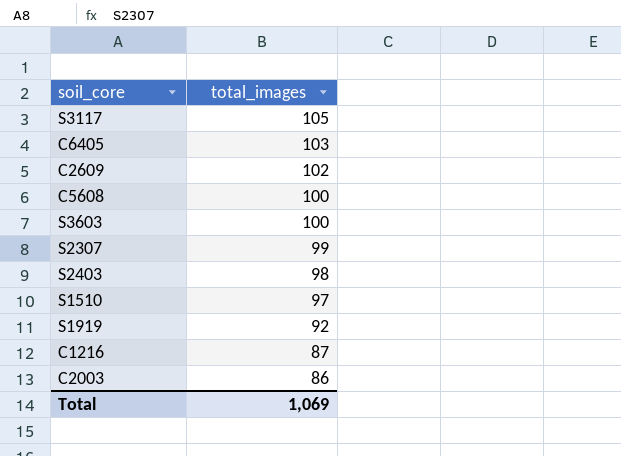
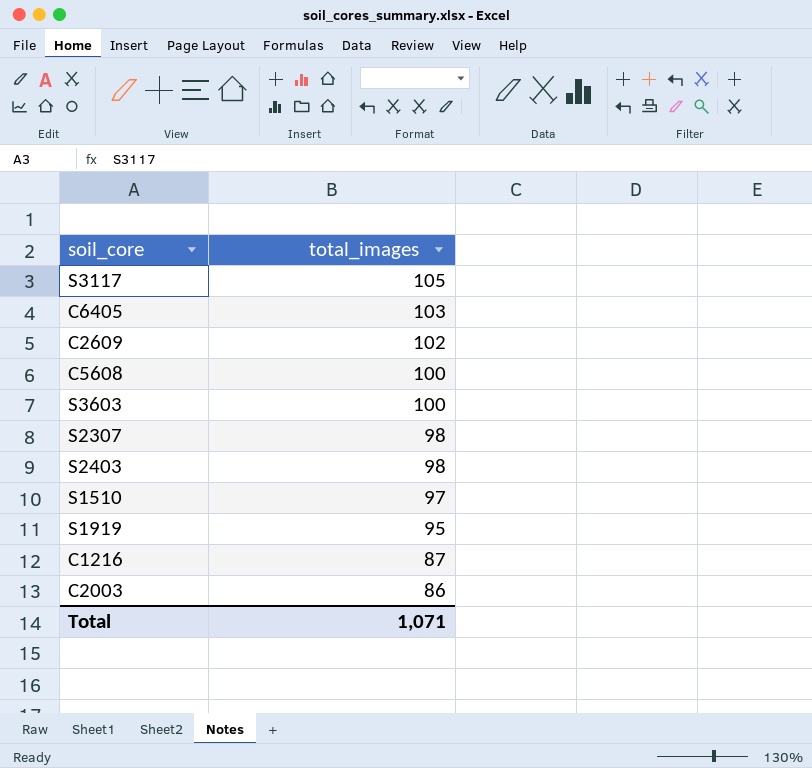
S2307 | total_images: 99 -> 98
S1919 | total_images: 92 -> 95
Total | total_images: 1,069 -> 1,071

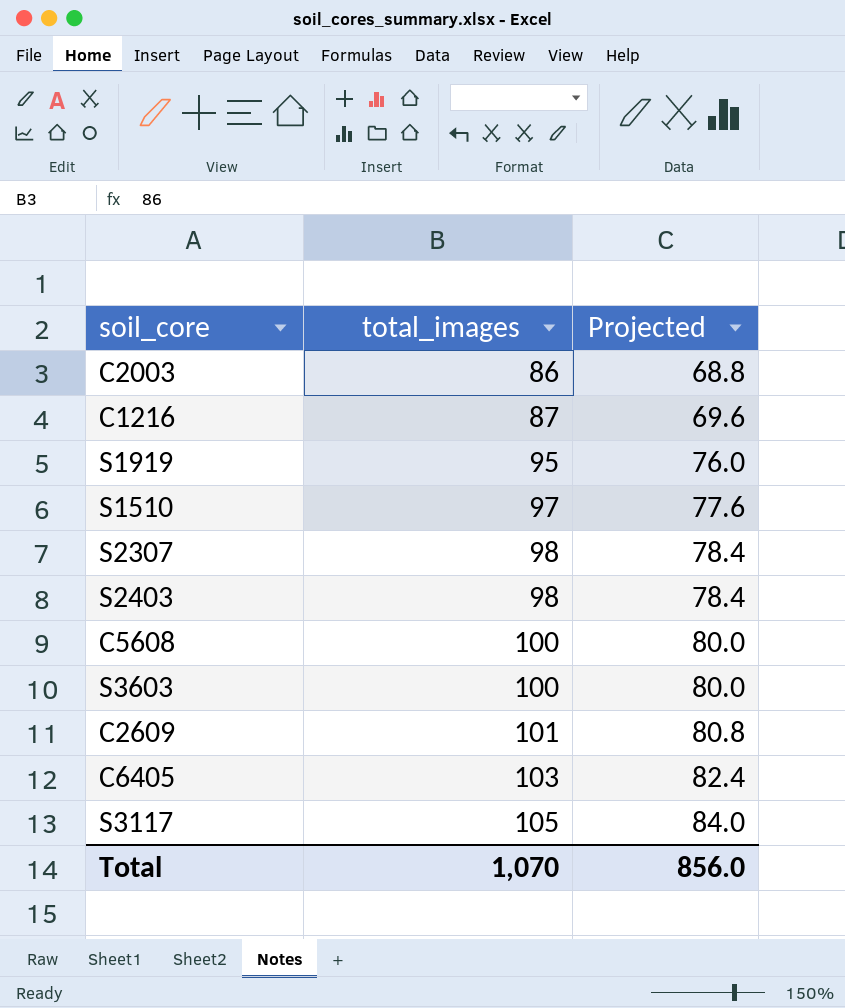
row order: total_images descending -> total_images ascending
column Projected | formula: none -> [total_images] * 0.8
C2609 | total_images: 102 -> 101
Total | total_images: 1,071 -> 1,070

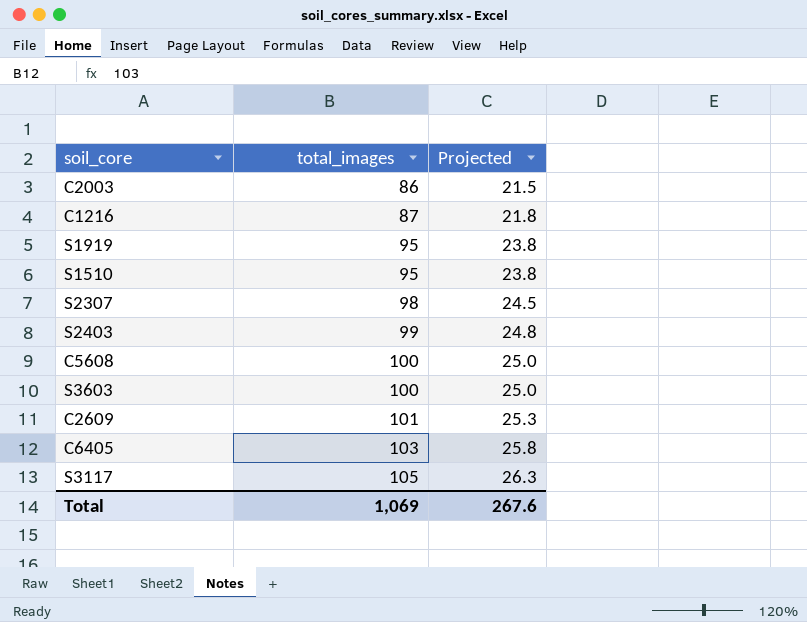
column Projected | formula: [total_images] * 0.8 -> [total_images] * 0.25
S1510 | total_images: 97 -> 95
S2403 | total_images: 98 -> 99
Total | total_images: 1,070 -> 1,069
Total | Projected: 856.0 -> 267.6

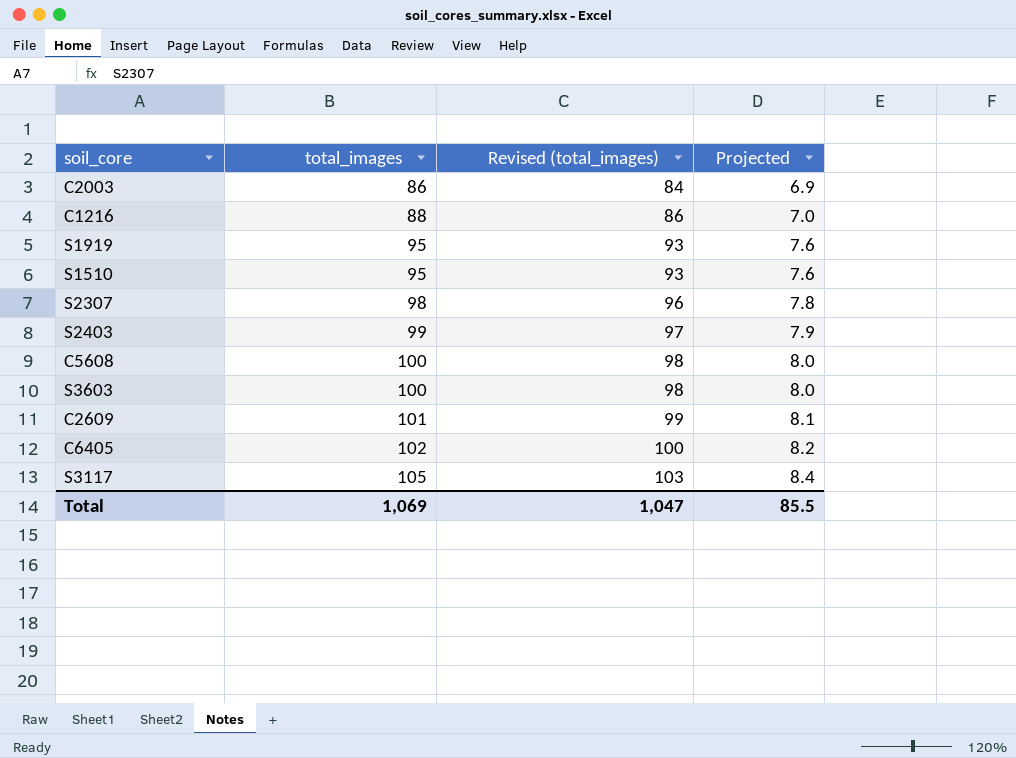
column Revised (total_images) | formula: none -> [total_images] - 2
column Projected | formula: [total_images] * 0.25 -> [total_images] * 0.08
C1216 | total_images: 87 -> 88
C6405 | total_images: 103 -> 102
Total | Projected: 267.6 -> 85.5

